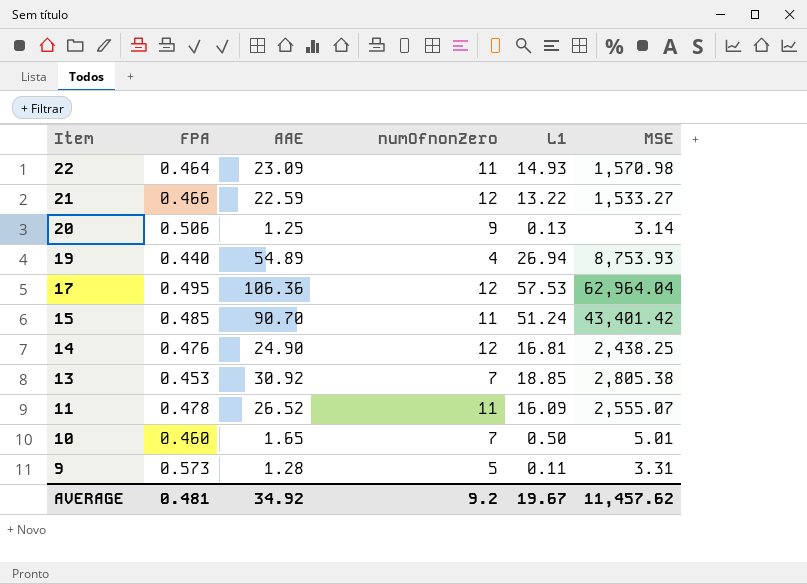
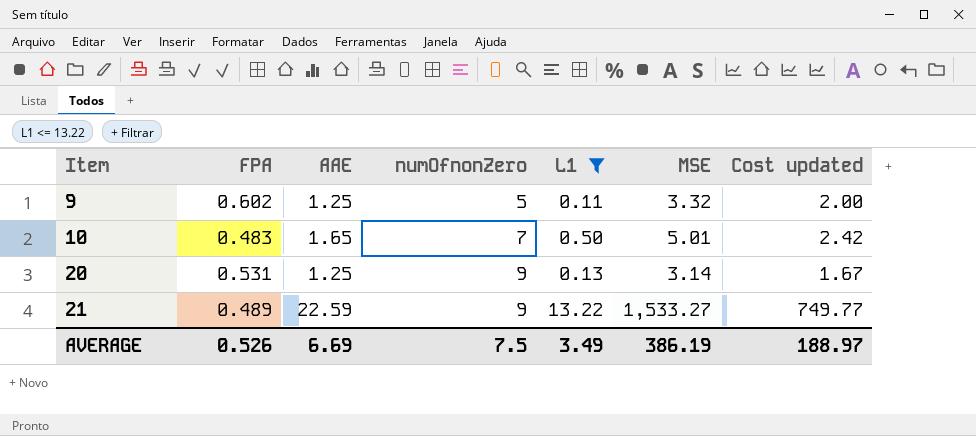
filter: none -> L1 <= 13.22
row order: Item descending -> Item ascending
column Cost updated | formula: none -> [FPA] * [MSE]
9 | FPA: 0.573 -> 0.602
9 | AAE: 1.28 -> 1.25
9 | MSE: 3.31 -> 3.32
10 | FPA: 0.460 -> 0.483
20 | FPA: 0.506 -> 0.531
21 | FPA: 0.466 -> 0.489
21 | numOfnonZero: 12 -> 9
AVERAGE | FPA: 0.481 -> 0.526
AVERAGE | AAE: 34.92 -> 6.69
AVERAGE | numOfnonZero: 9.2 -> 7.5
AVERAGE | L1: 19.67 -> 3.49
AVERAGE | MSE: 11,457.62 -> 386.19

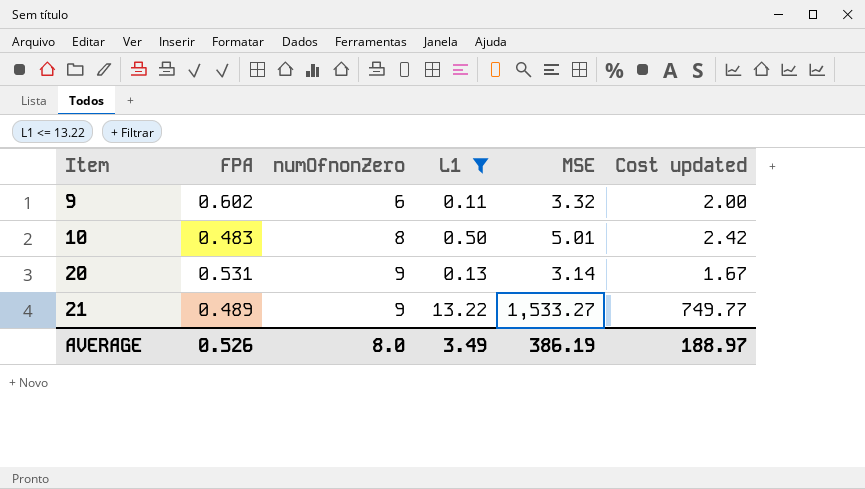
column AAE | position: 3 -> none
9 | numOfnonZero: 5 -> 6
10 | numOfnonZero: 7 -> 8
AVERAGE | numOfnonZero: 7.5 -> 8.0

